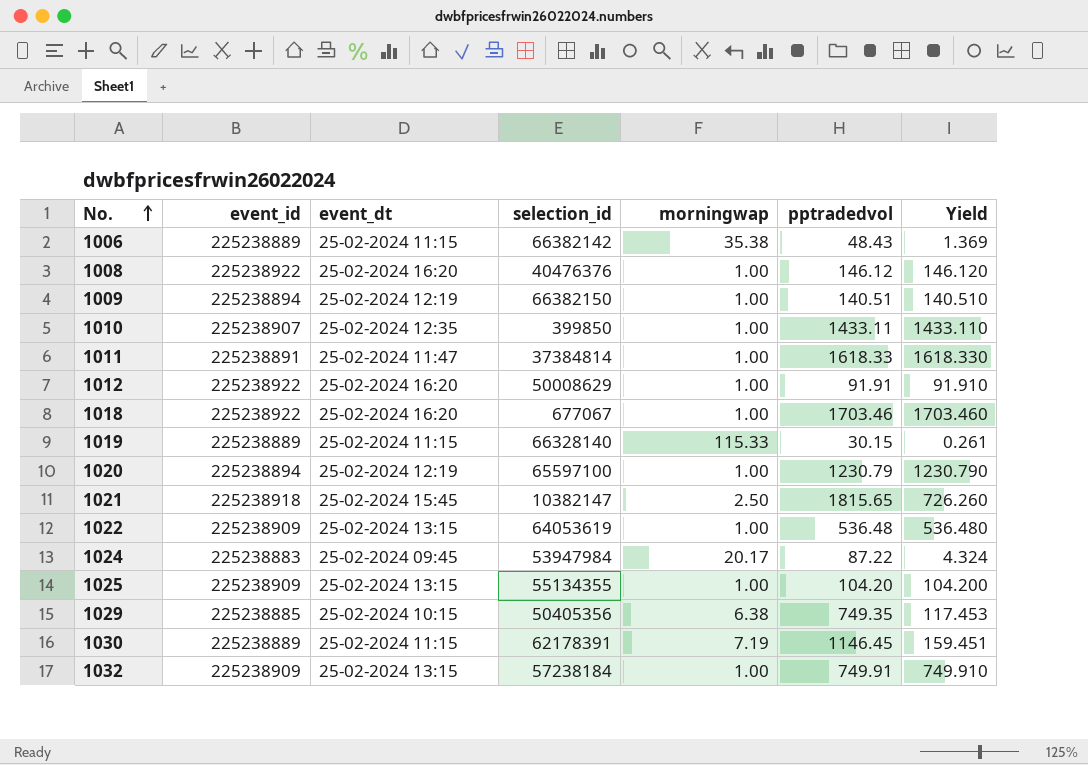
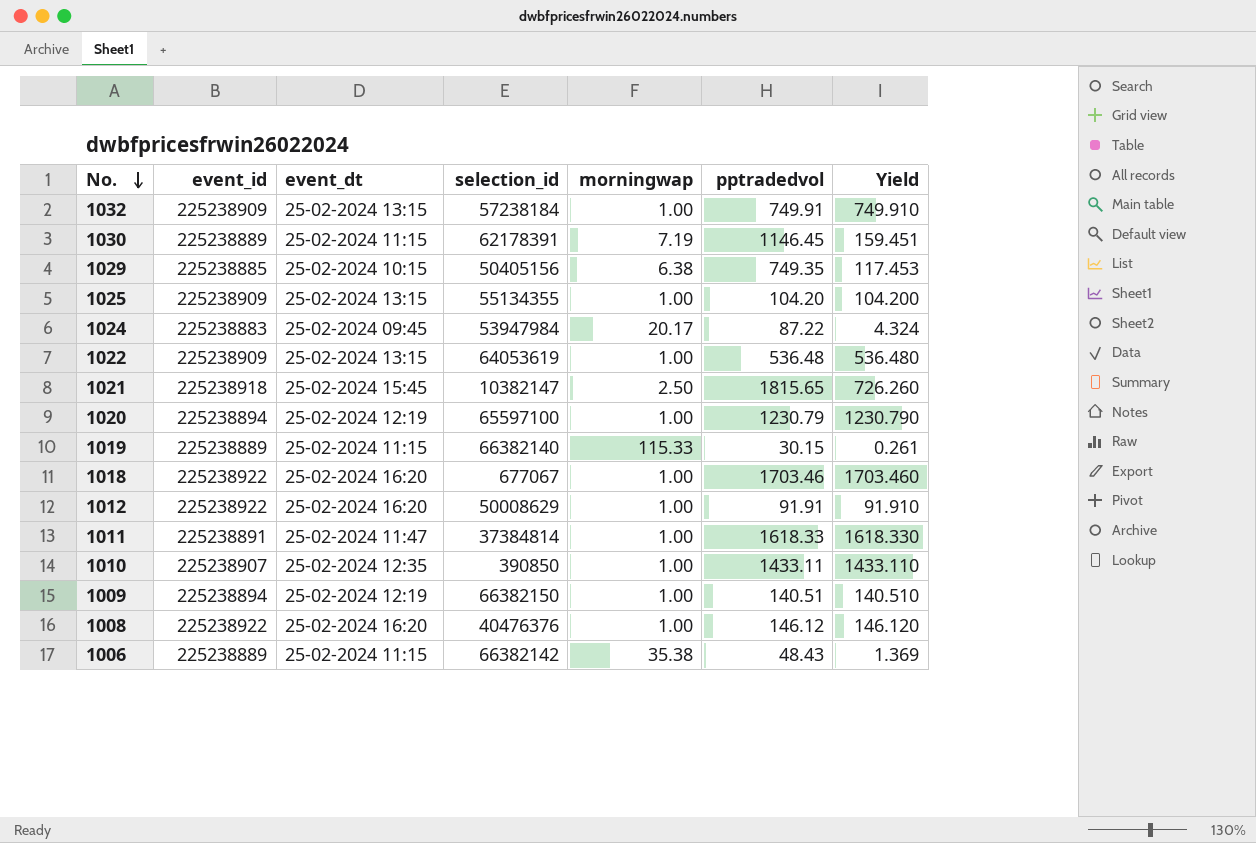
row order: No. ascending -> No. descending
1029 | selection_id: 50405356 -> 50405156
1019 | selection_id: 66328140 -> 66382140
1010 | selection_id: 399850 -> 390850

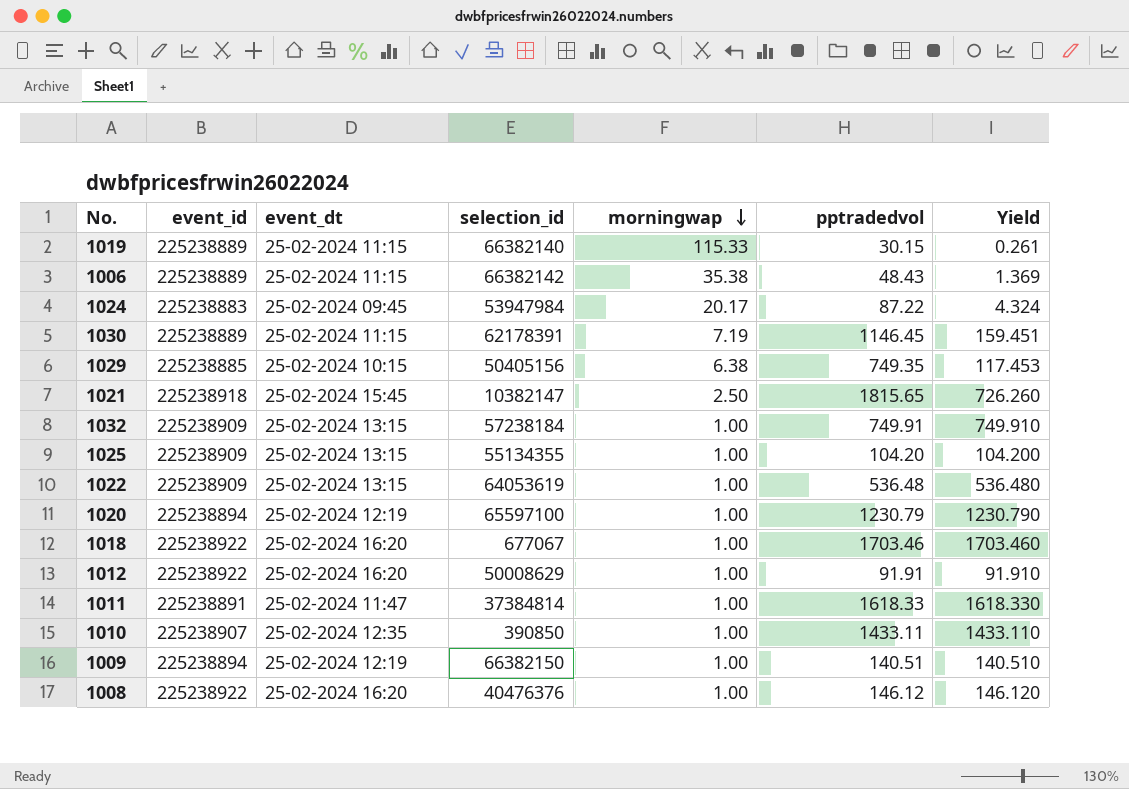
row order: No. descending -> morningwap descending

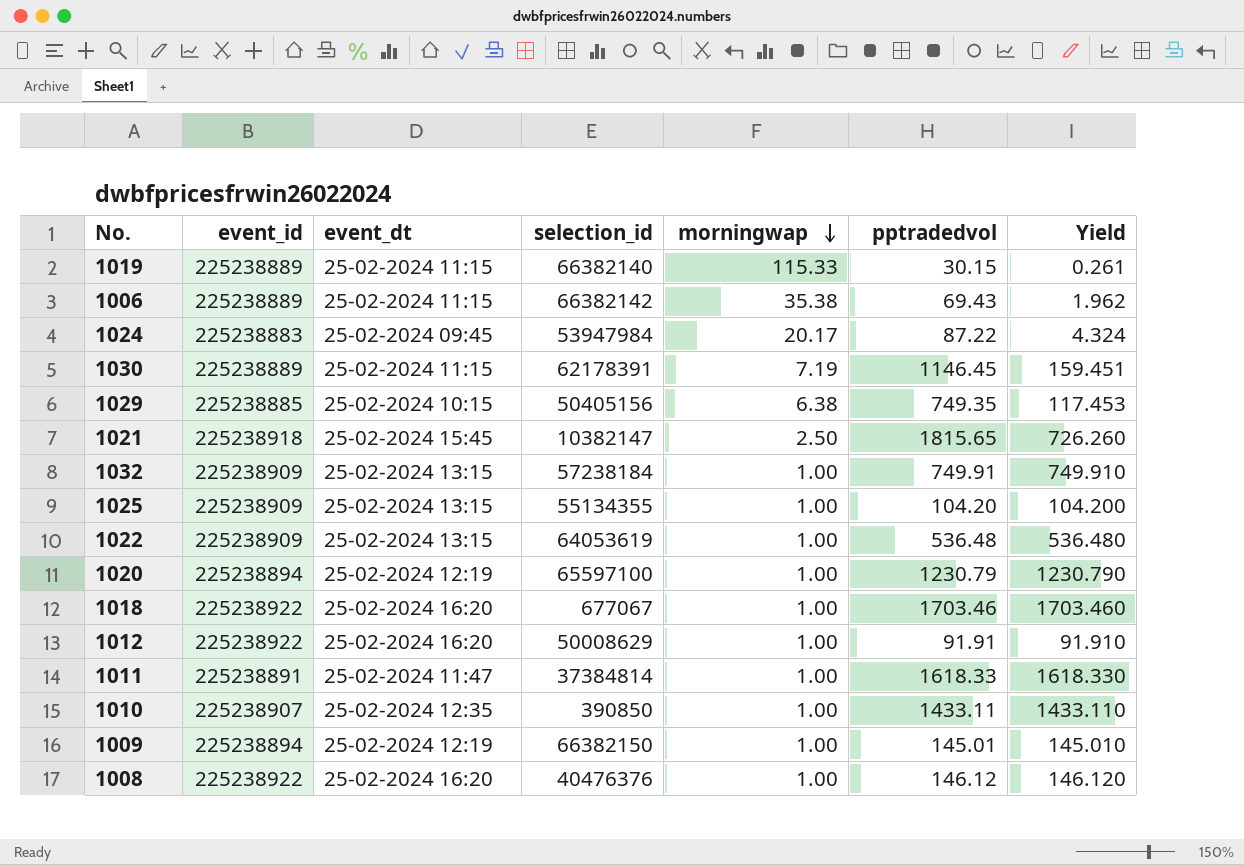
1006 | pptradedvol: 48.43 -> 69.43
1006 | Yield: 1.369 -> 1.962
1009 | pptradedvol: 140.51 -> 145.01
1009 | Yield: 140.510 -> 145.010

